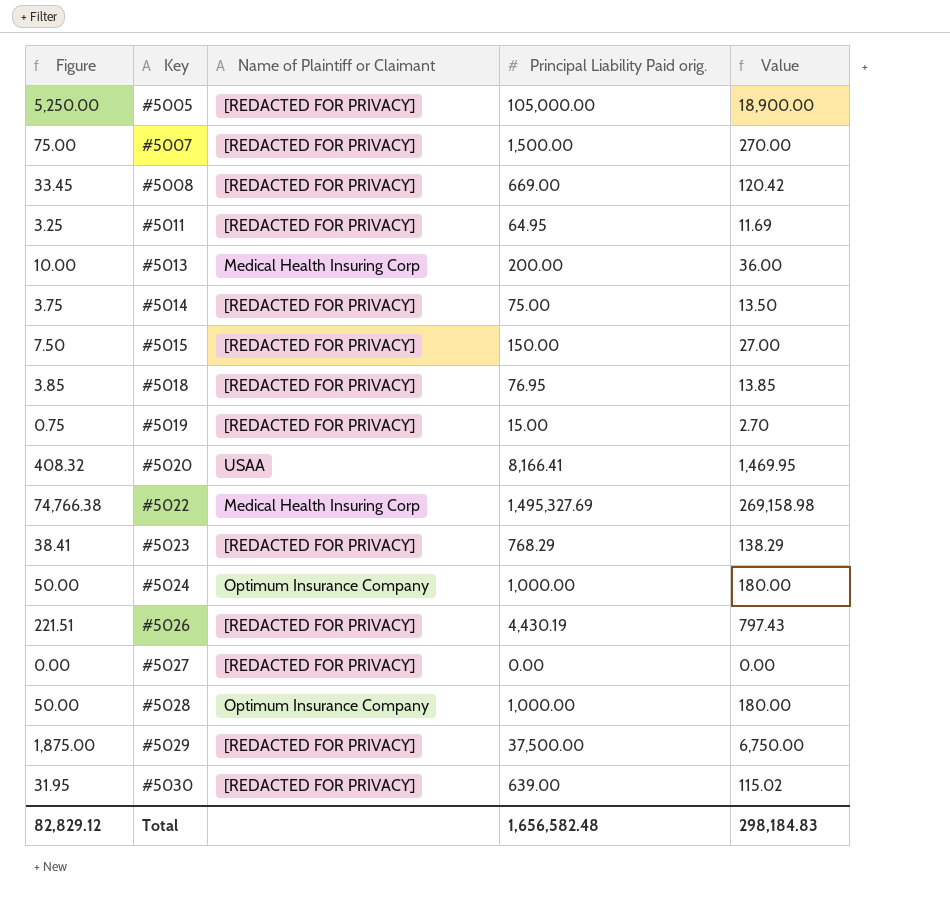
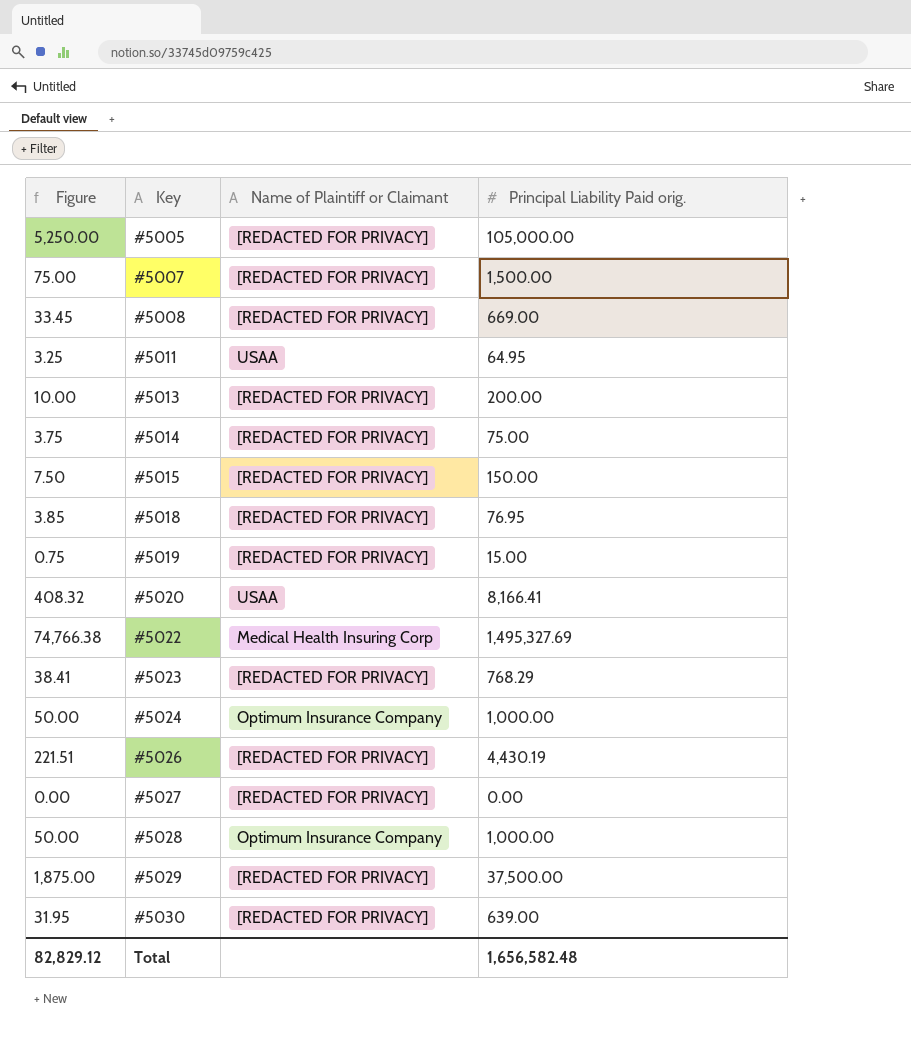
column Value | formula: [Principal Liability Paid orig.] * 0.18 -> none
#5011 | Name of Plaintiff or Claimant: [REDACTED FOR PRIVACY] -> USAA
#5013 | Name of Plaintiff or Claimant: Medical Health Insuring Corp -> [REDACTED FOR PRIVACY]

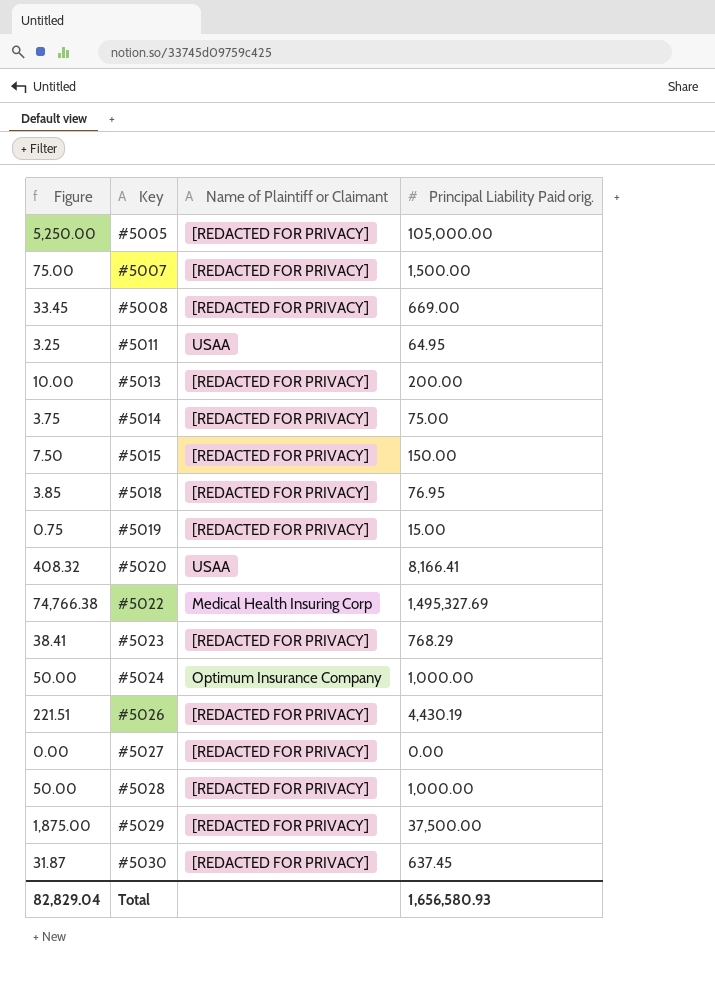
#5028 | Name of Plaintiff or Claimant: Optimum Insurance Company -> [REDACTED FOR PRIVACY]
#5030 | Figure: 31.95 -> 31.87
#5030 | Principal Liability Paid orig.: 639.00 -> 637.45
Total | Figure: 82,829.12 -> 82,829.04
Total | Principal Liability Paid orig.: 1,656,582.48 -> 1,656,580.93

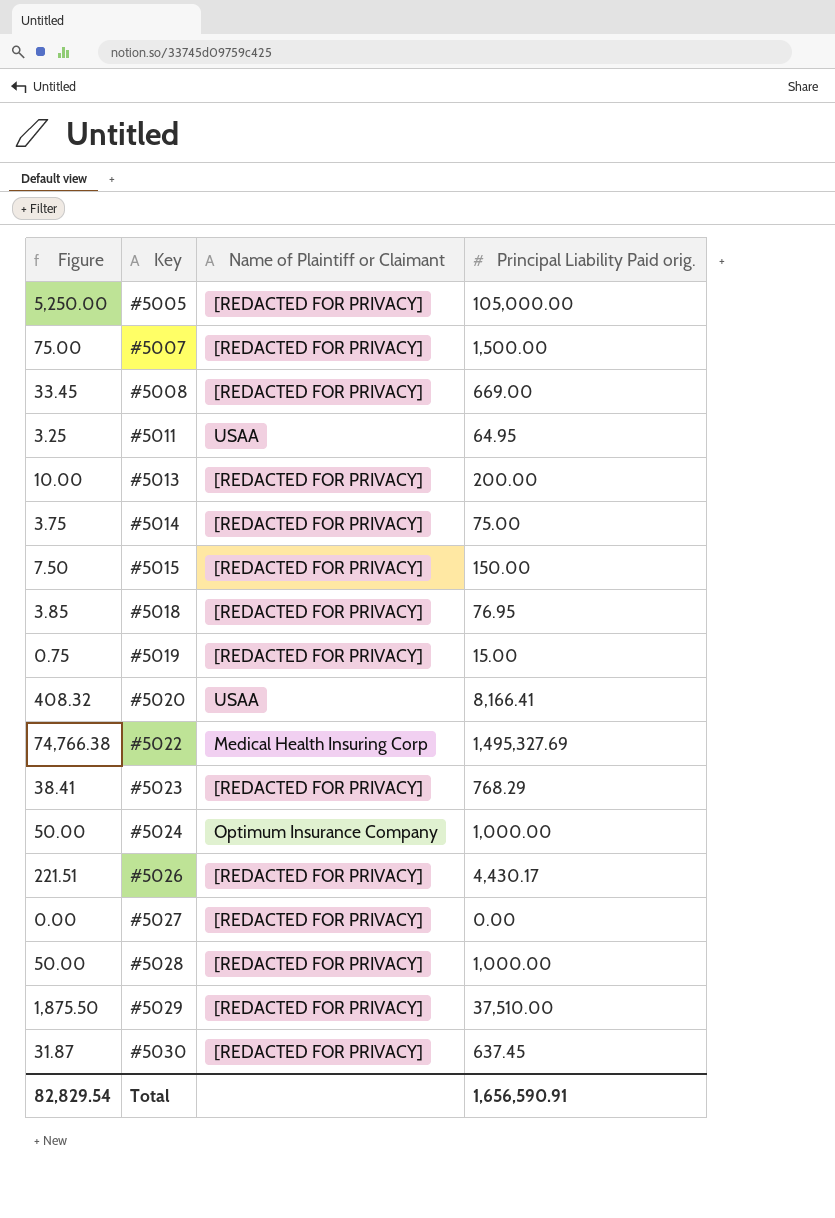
#5026 | Principal Liability Paid orig.: 4,430.19 -> 4,430.17
#5029 | Figure: 1,875.00 -> 1,875.50
#5029 | Principal Liability Paid orig.: 37,500.00 -> 37,510.00
Total | Figure: 82,829.04 -> 82,829.54
Total | Principal Liability Paid orig.: 1,656,580.93 -> 1,656,590.91

